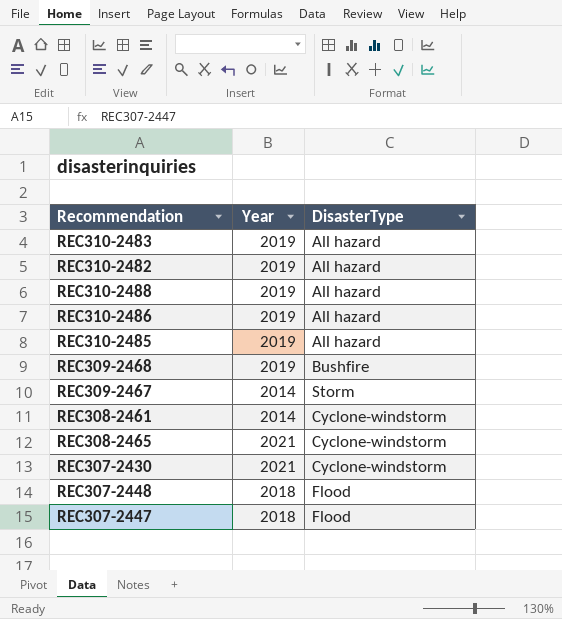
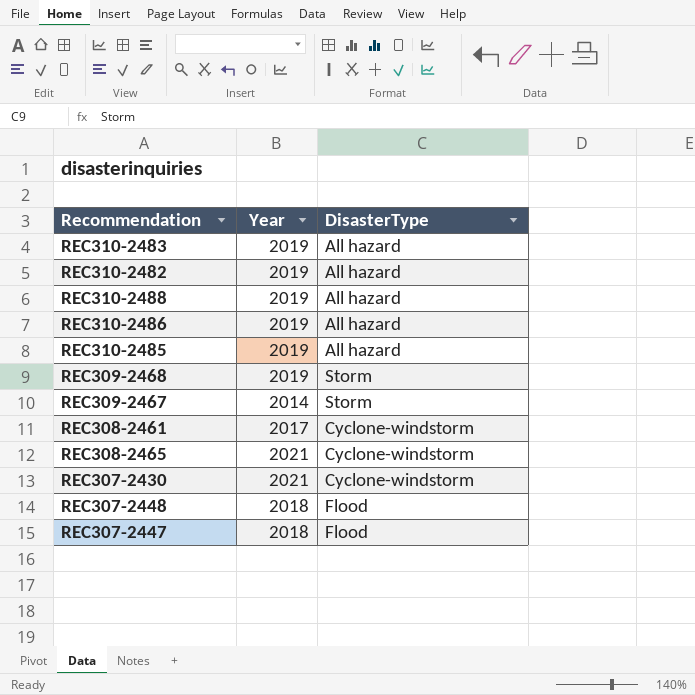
REC309-2468 | DisasterType: Bushfire -> Storm
REC308-2461 | Year: 2014 -> 2017

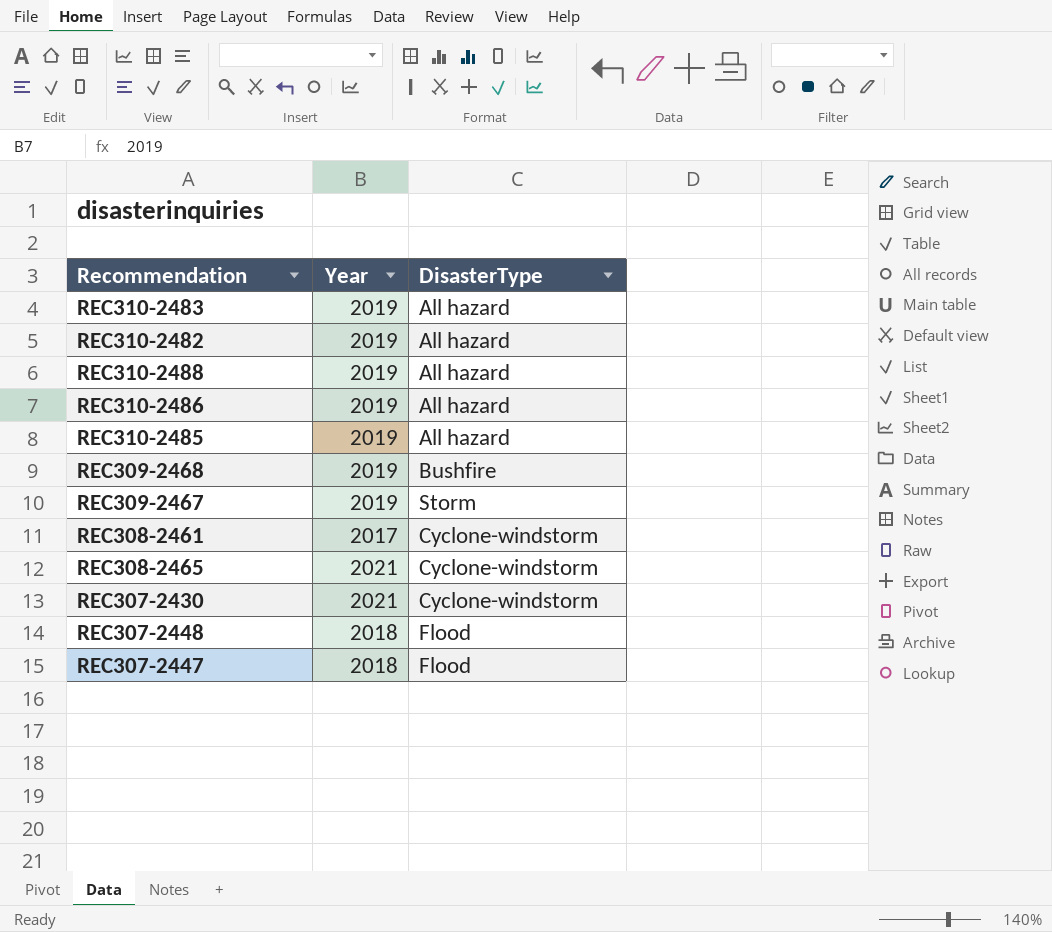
REC309-2468 | DisasterType: Storm -> Bushfire
REC309-2467 | Year: 2014 -> 2019

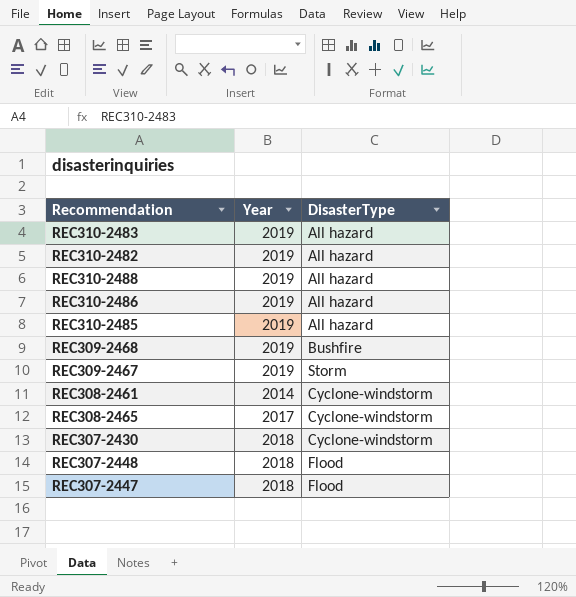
REC308-2461 | Year: 2017 -> 2014
REC308-2465 | Year: 2021 -> 2017
REC307-2430 | Year: 2021 -> 2018

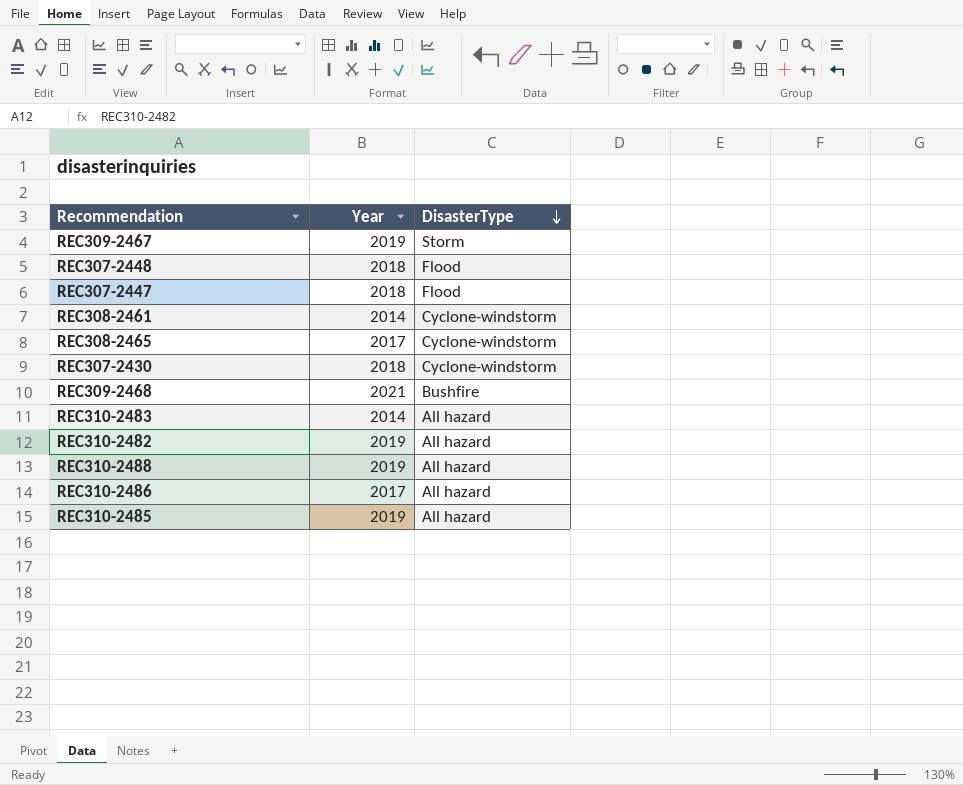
row order: none -> DisasterType descending
REC309-2468 | Year: 2019 -> 2021
REC310-2483 | Year: 2019 -> 2014
REC310-2486 | Year: 2019 -> 2017

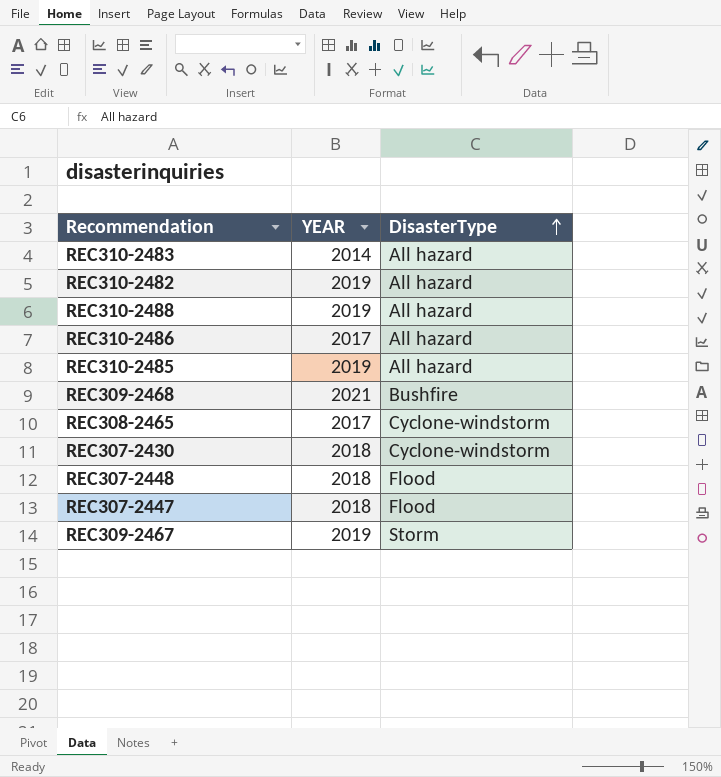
row order: DisasterType descending -> DisasterType ascending
column name: Year -> YEAR
row REC308-2461: 2014 | Cyclone-windstorm -> none

